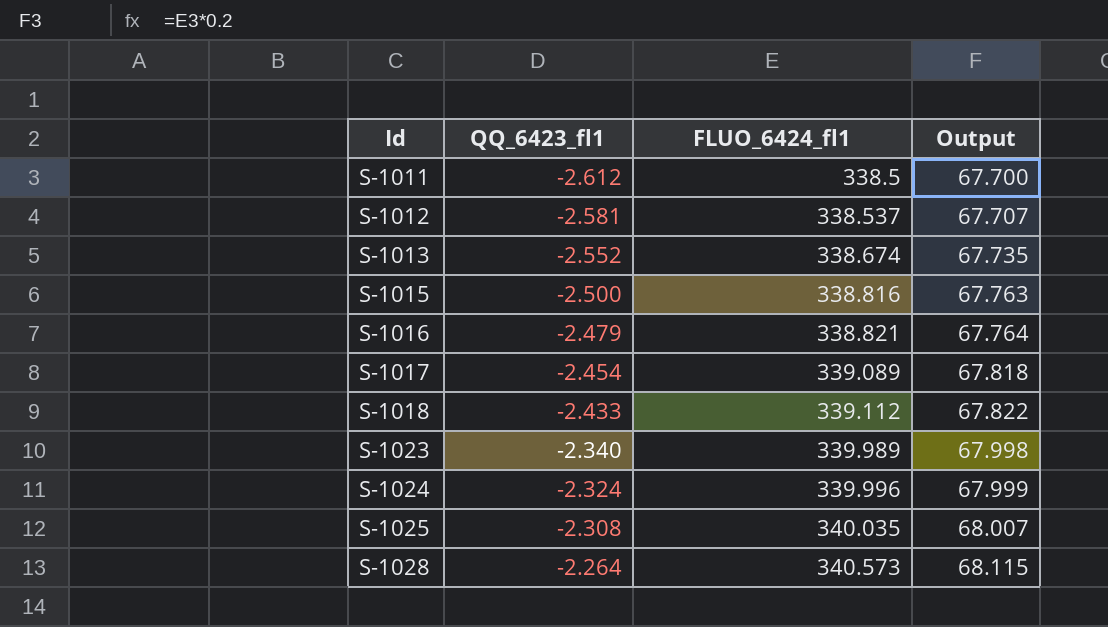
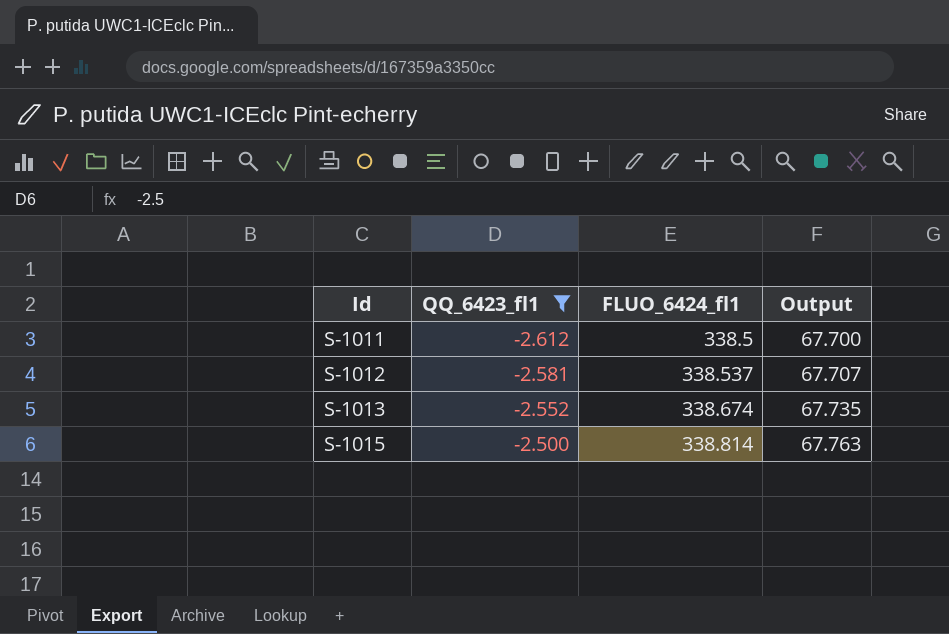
filter: none -> QQ_6423_fl1 <= -2.500
S-1015 | FLUO_6424_fl1: 338.816 -> 338.814

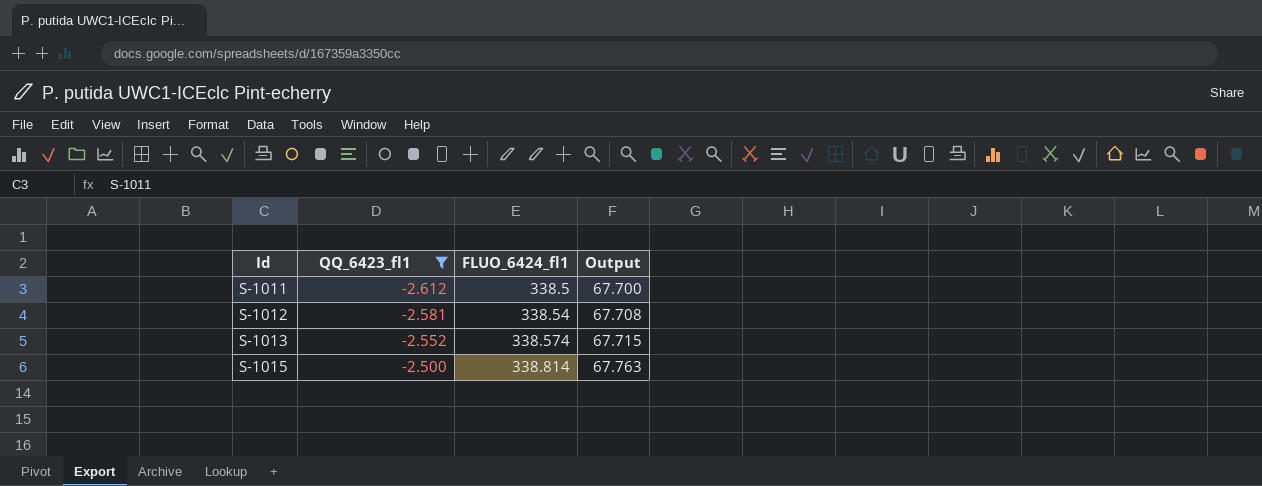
S-1012 | FLUO_6424_fl1: 338.537 -> 338.54
S-1012 | Output: 67.707 -> 67.708
S-1013 | FLUO_6424_fl1: 338.674 -> 338.574
S-1013 | Output: 67.735 -> 67.715

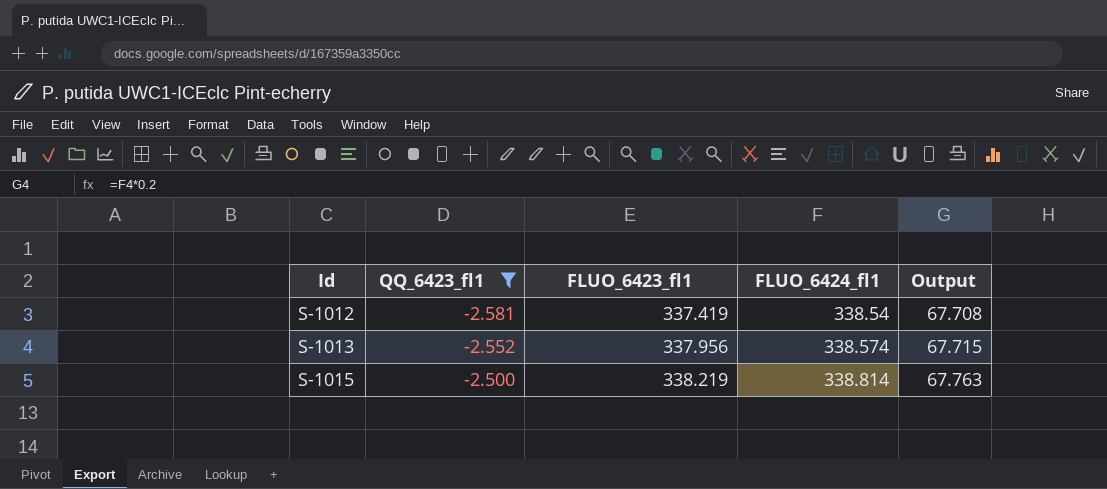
column FLUO_6423_fl1 | position: none -> 3
row S-1011: -2.612 | 338.5 | 67.700 -> none

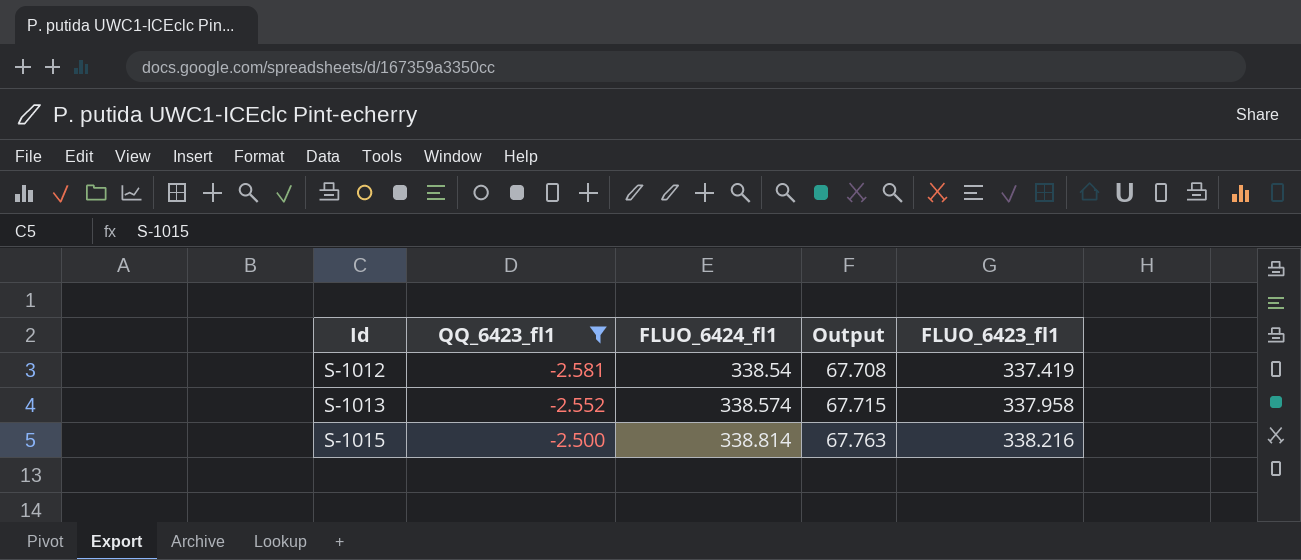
column FLUO_6423_fl1 | position: 3 -> 5
S-1013 | FLUO_6423_fl1: 337.956 -> 337.958
S-1015 | FLUO_6423_fl1: 338.219 -> 338.216

